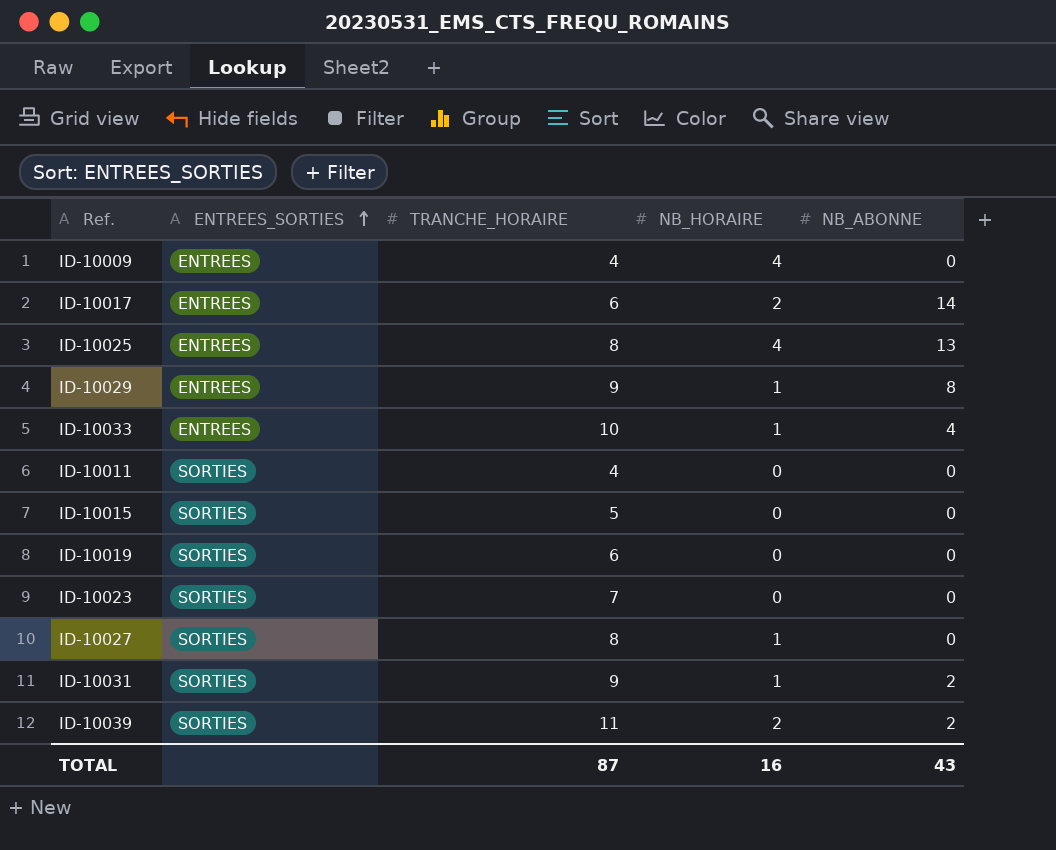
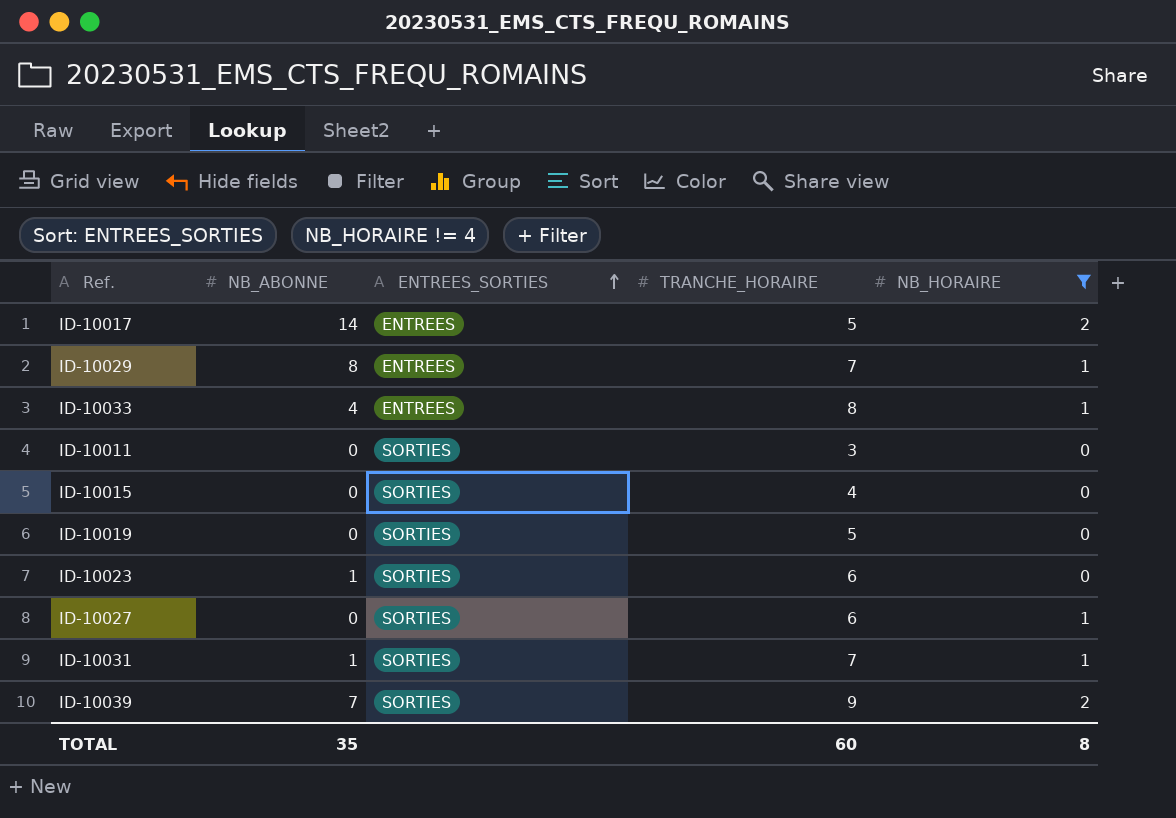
filter: none -> NB_HORAIRE != 4
column NB_ABONNE | position: 5 -> 2
ID-10017 | TRANCHE_HORAIRE: 6 -> 5
ID-10029 | TRANCHE_HORAIRE: 9 -> 7
ID-10033 | TRANCHE_HORAIRE: 10 -> 8
ID-10011 | TRANCHE_HORAIRE: 4 -> 3
ID-10015 | TRANCHE_HORAIRE: 5 -> 4
ID-10019 | TRANCHE_HORAIRE: 6 -> 5
ID-10023 | NB_ABONNE: 0 -> 1
ID-10023 | TRANCHE_HORAIRE: 7 -> 6
ID-10027 | TRANCHE_HORAIRE: 8 -> 6
ID-10031 | NB_ABONNE: 2 -> 1
ID-10031 | TRANCHE_HORAIRE: 9 -> 7
ID-10039 | NB_ABONNE: 2 -> 7
ID-10039 | TRANCHE_HORAIRE: 11 -> 9
TOTAL | NB_ABONNE: 43 -> 35
TOTAL | TRANCHE_HORAIRE: 87 -> 60
TOTAL | NB_HORAIRE: 16 -> 8

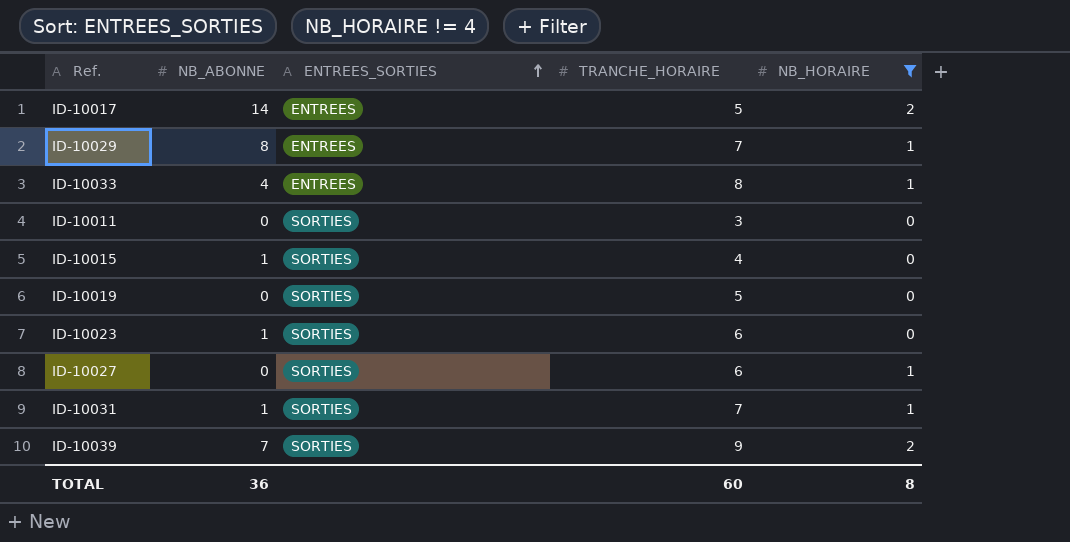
ID-10015 | NB_ABONNE: 0 -> 1
TOTAL | NB_ABONNE: 35 -> 36

